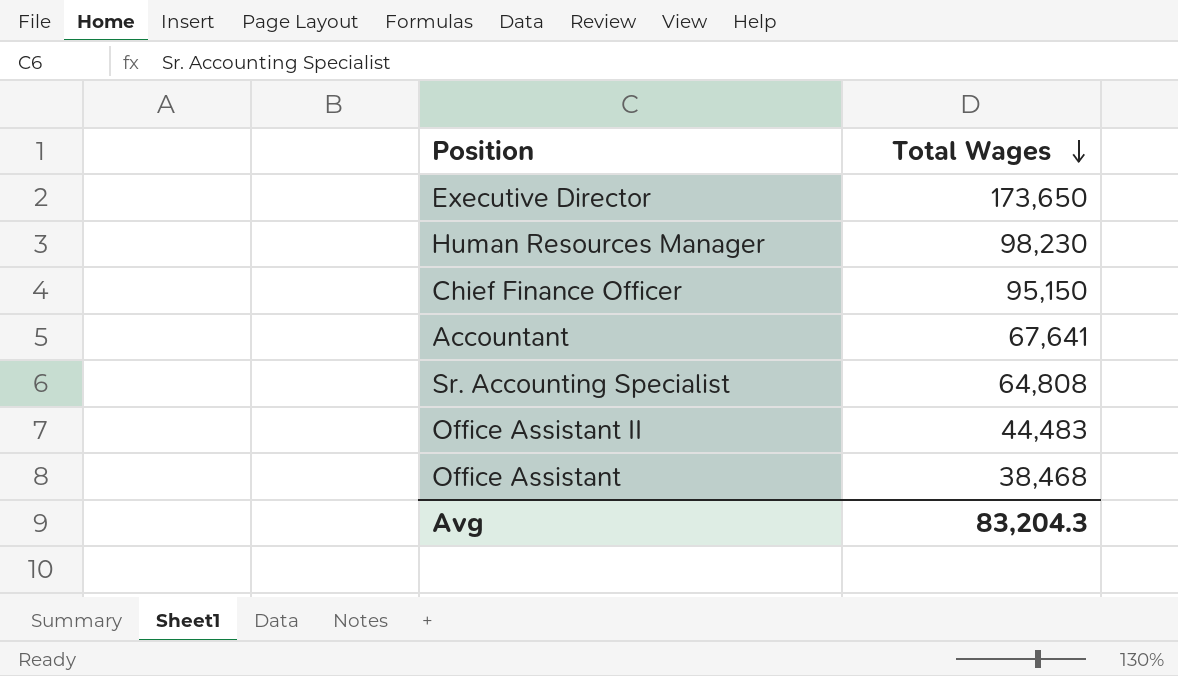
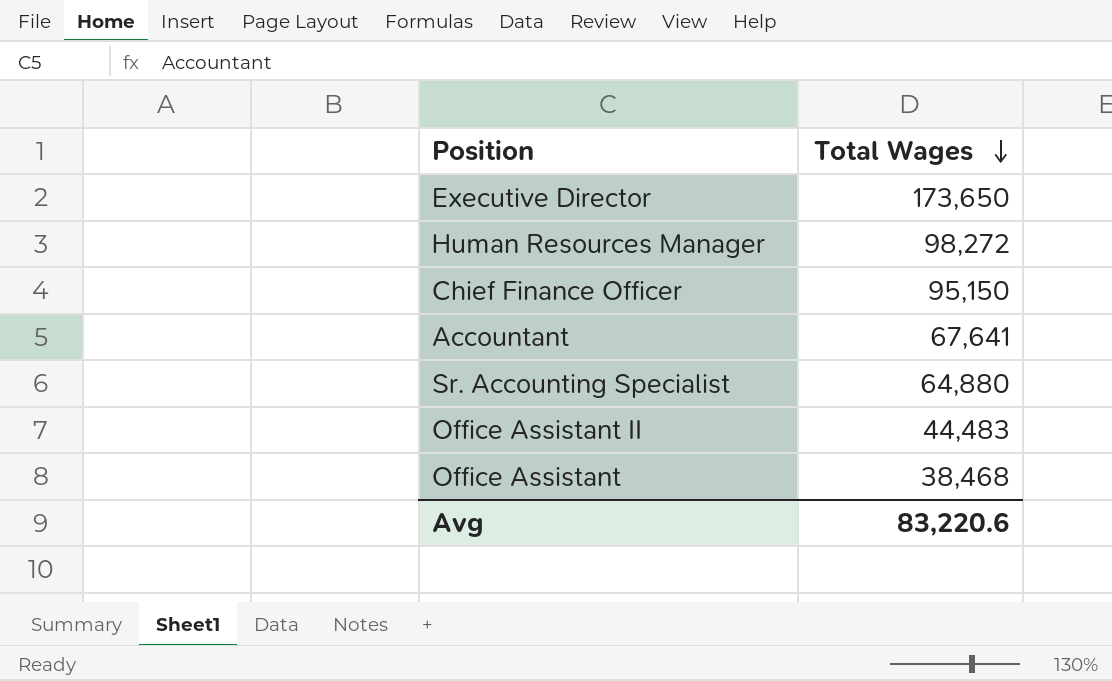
Human Resources Manager | Total Wages: 98,230 -> 98,272
Sr. Accounting Specialist | Total Wages: 64,808 -> 64,880
Avg | Total Wages: 83,204.3 -> 83,220.6

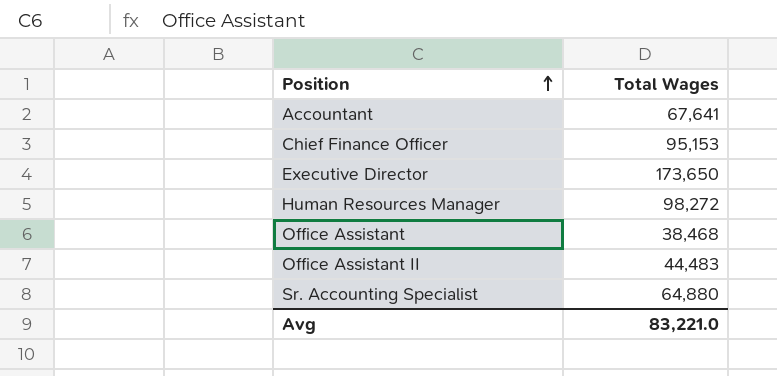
row order: Total Wages descending -> Position ascending
Chief Finance Officer | Total Wages: 95,150 -> 95,153
Avg | Total Wages: 83,220.6 -> 83,221.0

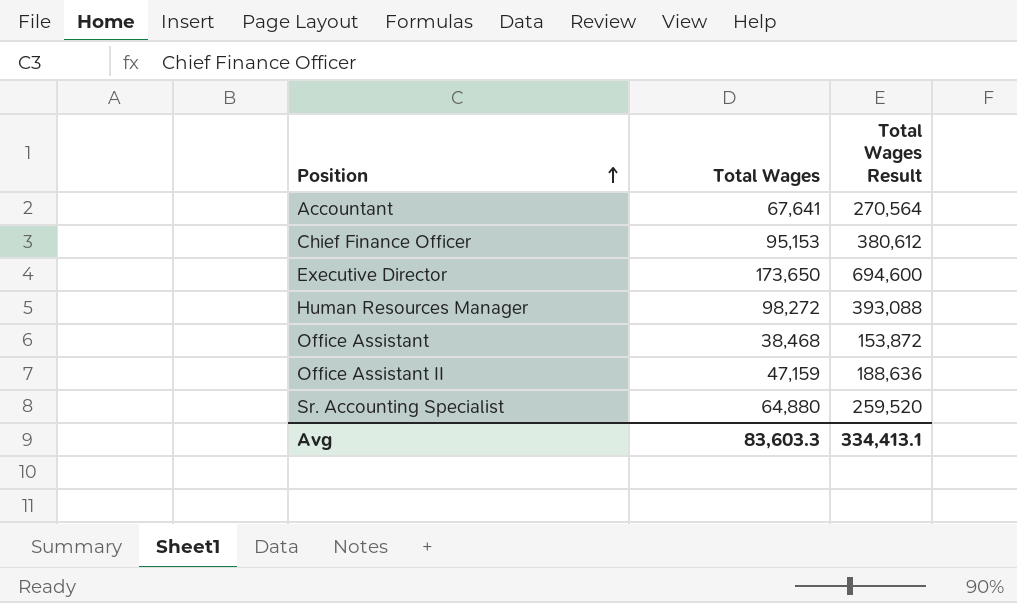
column Total Wages Result | formula: none -> [Total Wages] * 4
Office Assistant II | Total Wages: 44,483 -> 47,159
Avg | Total Wages: 83,221.0 -> 83,603.3

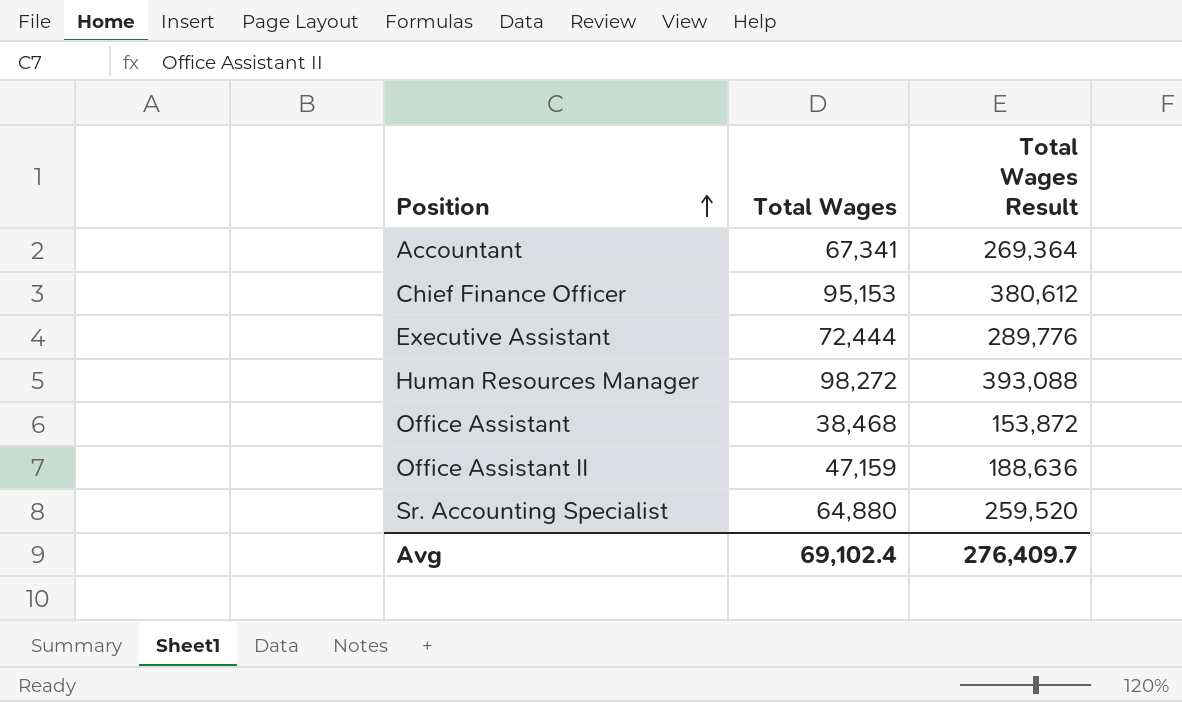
row Executive Director: 173,650 | 694,600 -> none
Accountant | Total Wages: 67,641 -> 67,341
Accountant | Total Wages Result: 270,564 -> 269,364
row Executive Assistant: none -> 72,444 | 289,776
Avg | Total Wages: 83,603.3 -> 69,102.4
Avg | Total Wages Result: 334,413.1 -> 276,409.7

